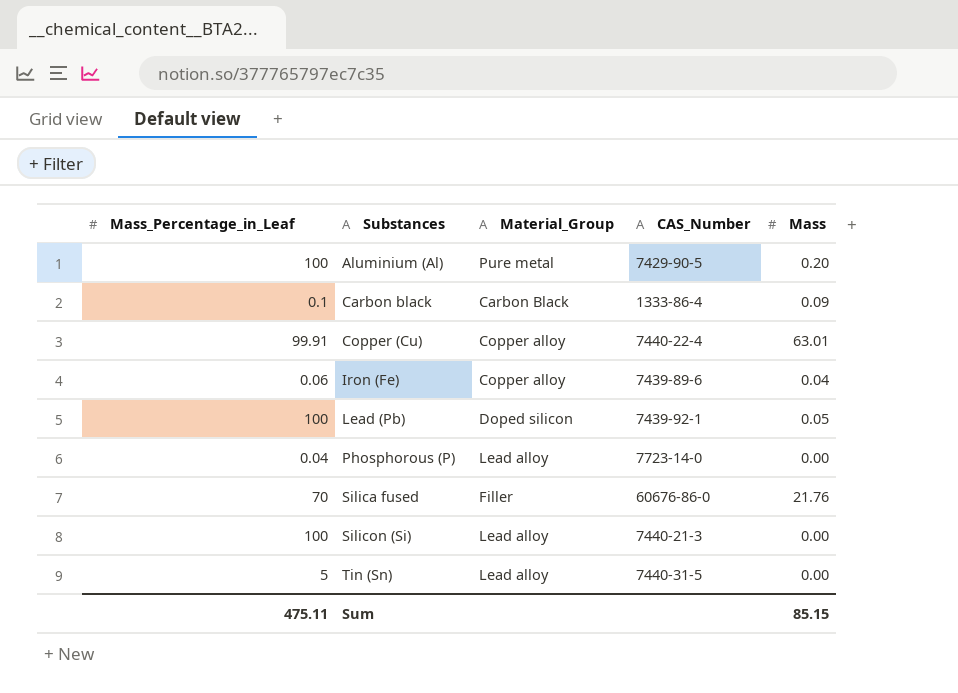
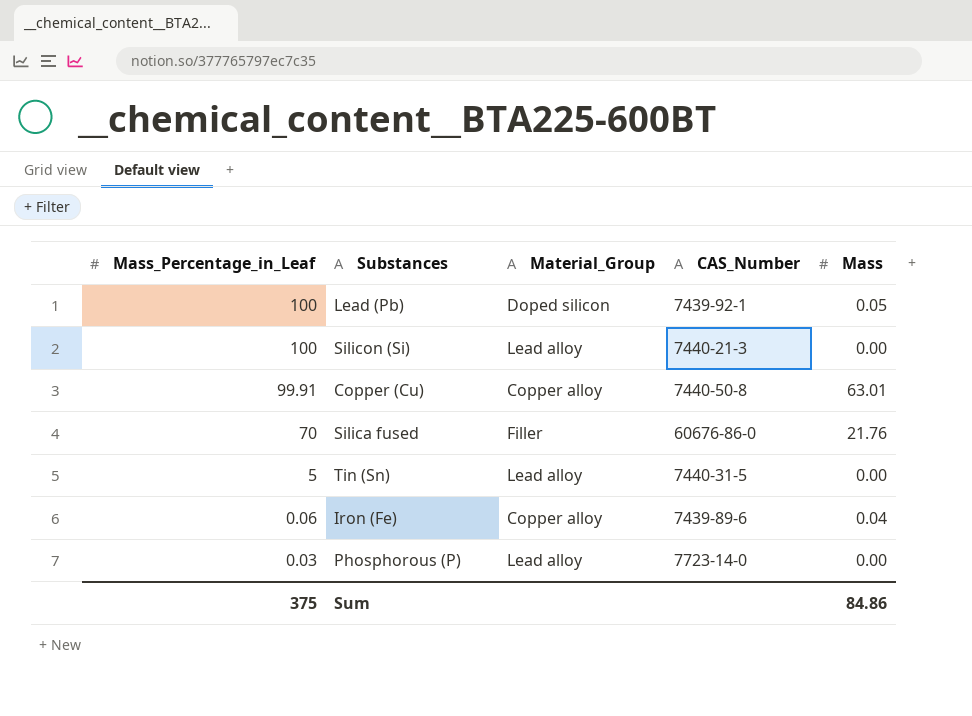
row order: Substances ascending -> Mass_Percentage_in_Leaf descending
row Aluminium (Al): 100 | Pure metal | 7429-90-5 | 0.20 -> none
row Carbon black: 0.1 | Carbon Black | 1333-86-4 | 0.09 -> none
Copper (Cu) | CAS_Number: 7440-22-4 -> 7440-50-8
Phosphorous (P) | Mass_Percentage_in_Leaf: 0.04 -> 0.03
Sum | Mass_Percentage_in_Leaf: 475.11 -> 375
Sum | Mass: 85.15 -> 84.86

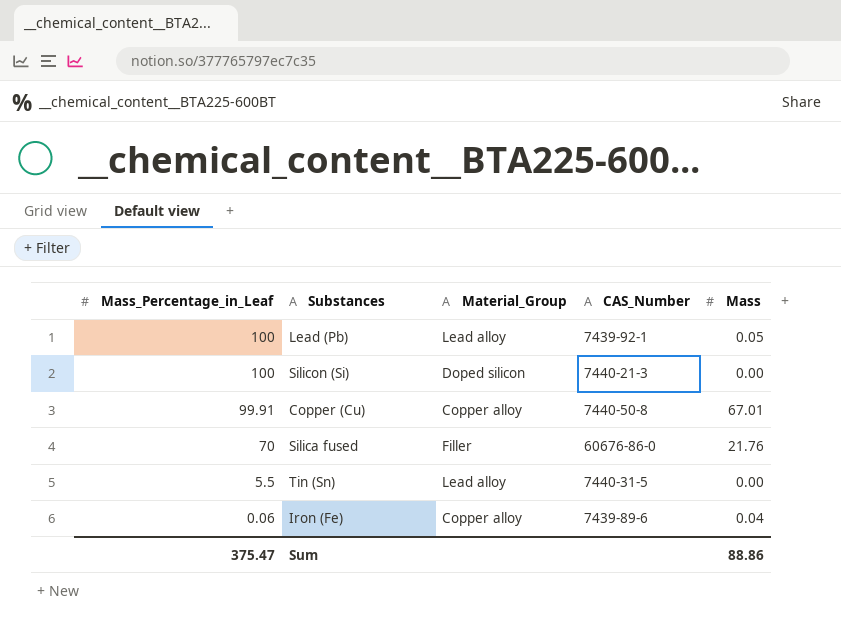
row Phosphorous (P): 0.03 | Lead alloy | 7723-14-0 | 0.00 -> none
Lead (Pb) | Material_Group: Doped silicon -> Lead alloy
Silicon (Si) | Material_Group: Lead alloy -> Doped silicon
Copper (Cu) | Mass: 63.01 -> 67.01
Tin (Sn) | Mass_Percentage_in_Leaf: 5 -> 5.5
Sum | Mass_Percentage_in_Leaf: 375 -> 375.47
Sum | Mass: 84.86 -> 88.86

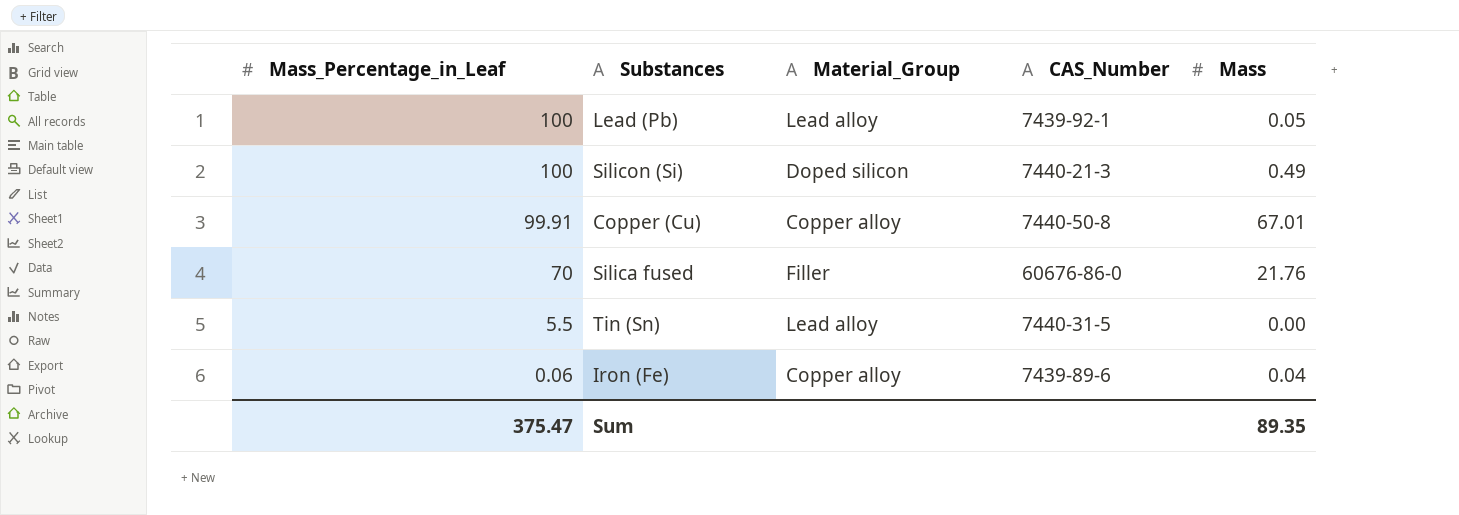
Silicon (Si) | Mass: 0.00 -> 0.49
Sum | Mass: 88.86 -> 89.35

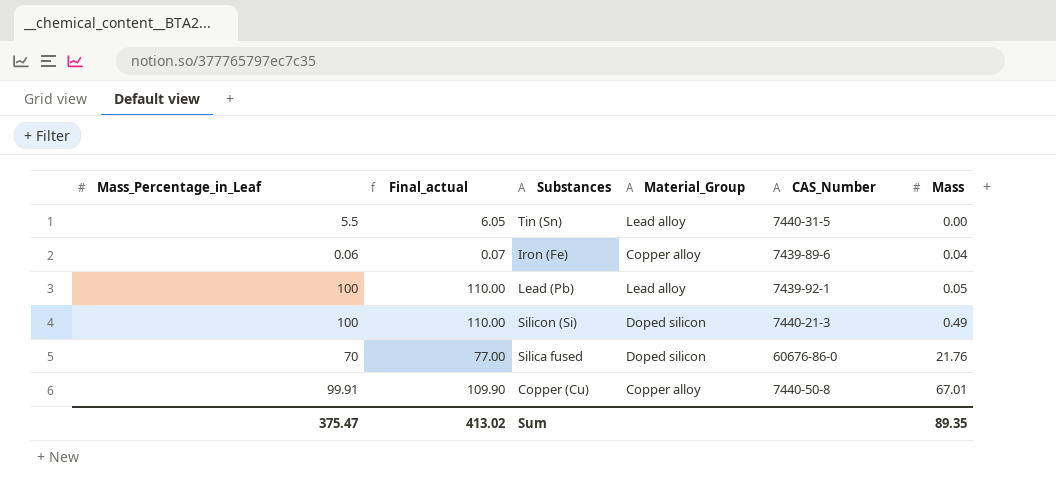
row order: Mass_Percentage_in_Leaf descending -> Mass ascending
column Final_actual | formula: none -> [Mass_Percentage_in_Leaf] * 1.1
Silica fused | Material_Group: Filler -> Doped silicon

